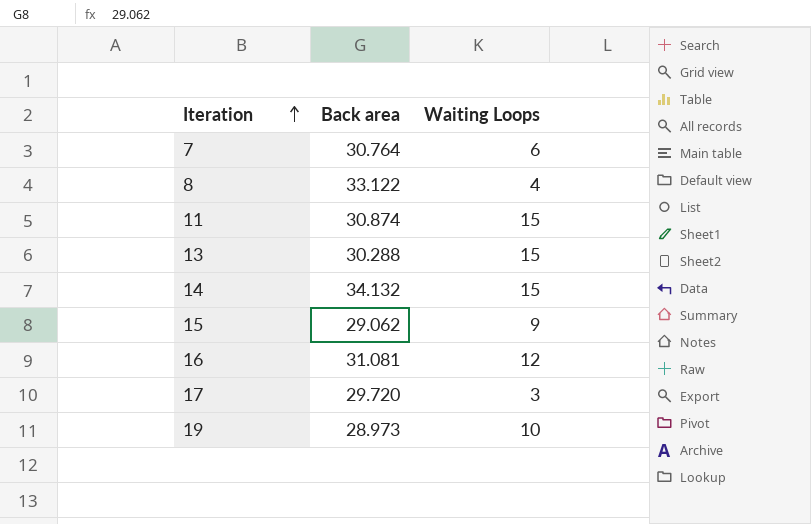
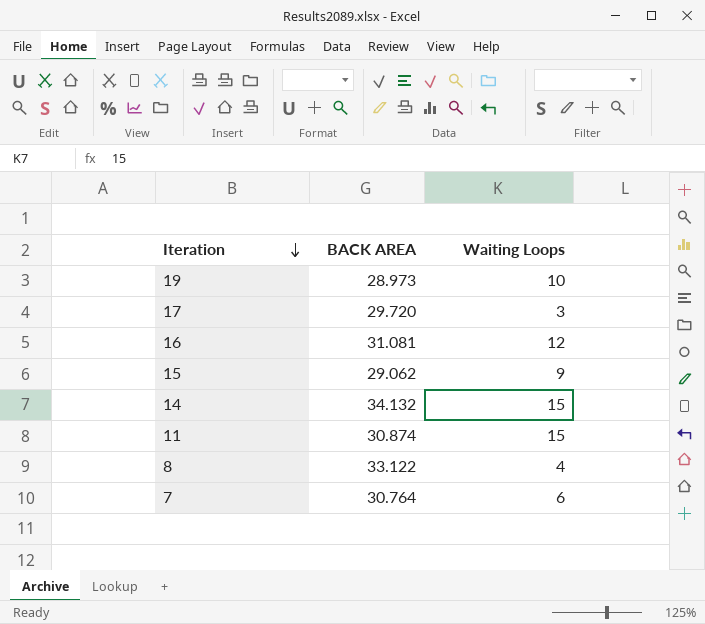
row order: Iteration ascending -> Iteration descending
column name: Back area -> BACK AREA
row 13: 30.288 | 15 -> none

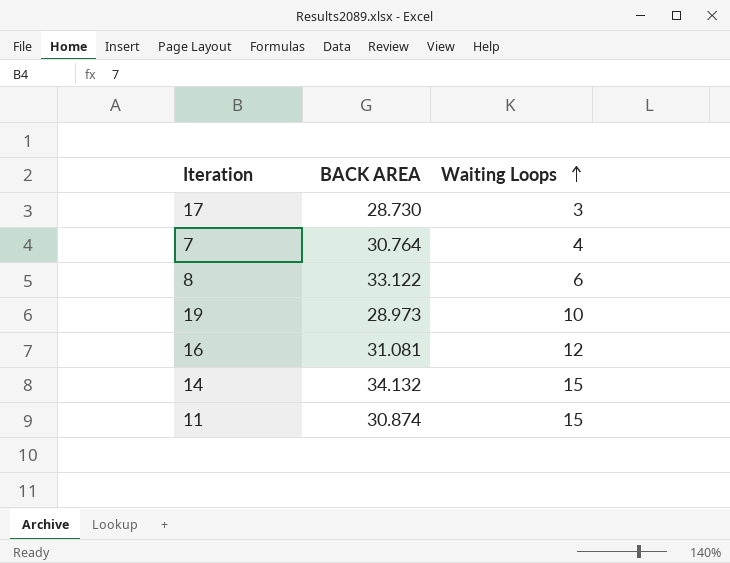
row order: Iteration descending -> Waiting Loops ascending
row 15: 29.062 | 9 -> none
17 | BACK AREA: 29.720 -> 28.730
7 | Waiting Loops: 6 -> 4
8 | Waiting Loops: 4 -> 6

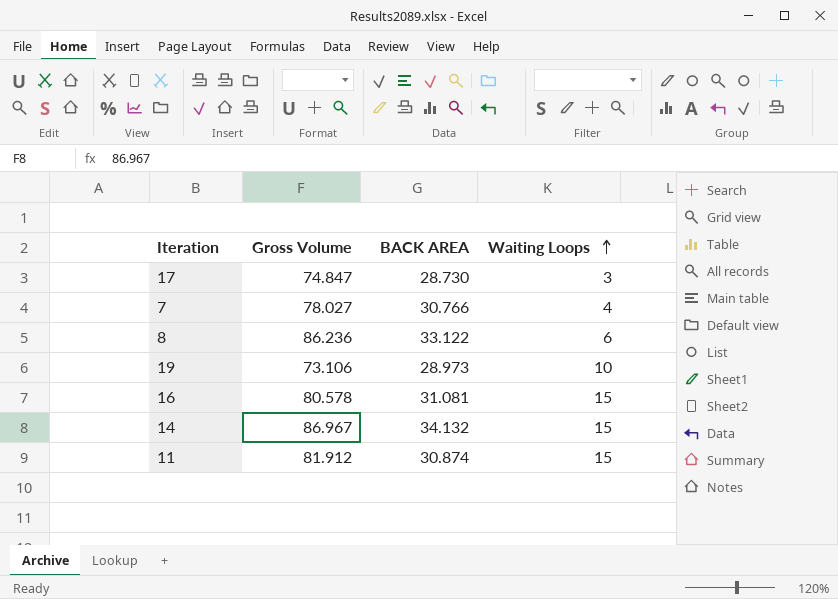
column Gross Volume | position: none -> 2
7 | BACK AREA: 30.764 -> 30.766
16 | Waiting Loops: 12 -> 15

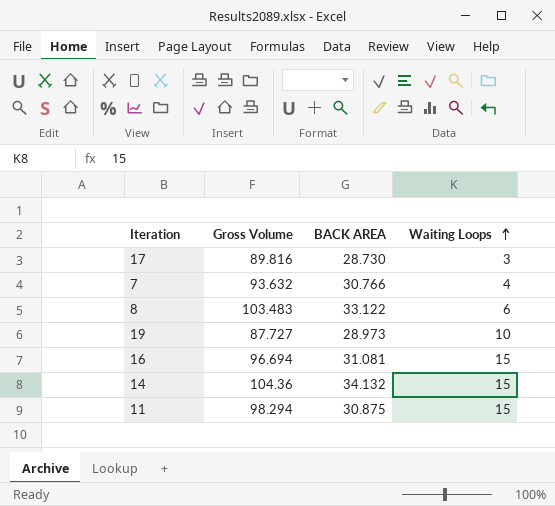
17 | Gross Volume: 74.847 -> 89.816
7 | Gross Volume: 78.027 -> 93.632
8 | Gross Volume: 86.236 -> 103.483
19 | Gross Volume: 73.106 -> 87.727
16 | Gross Volume: 80.578 -> 96.694
14 | Gross Volume: 86.967 -> 104.36
11 | Gross Volume: 81.912 -> 98.294
11 | BACK AREA: 30.874 -> 30.875

